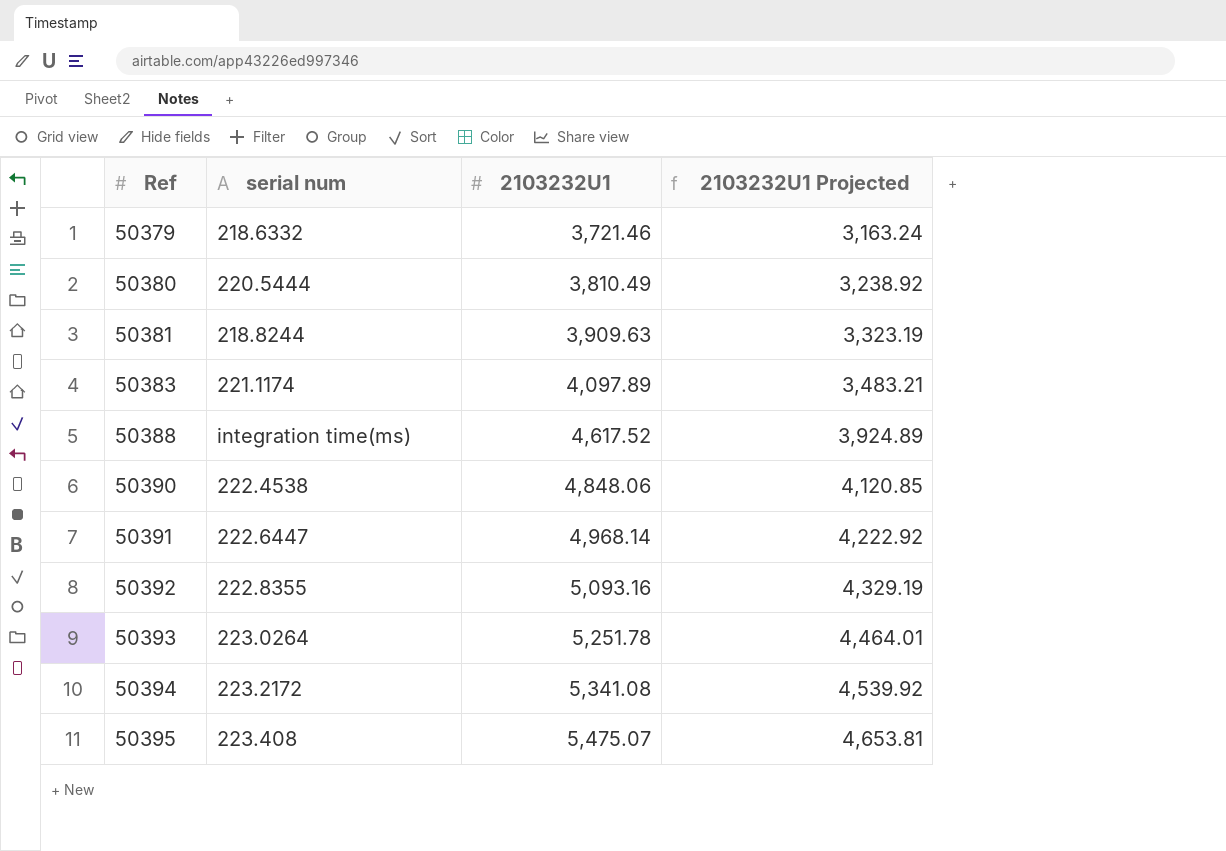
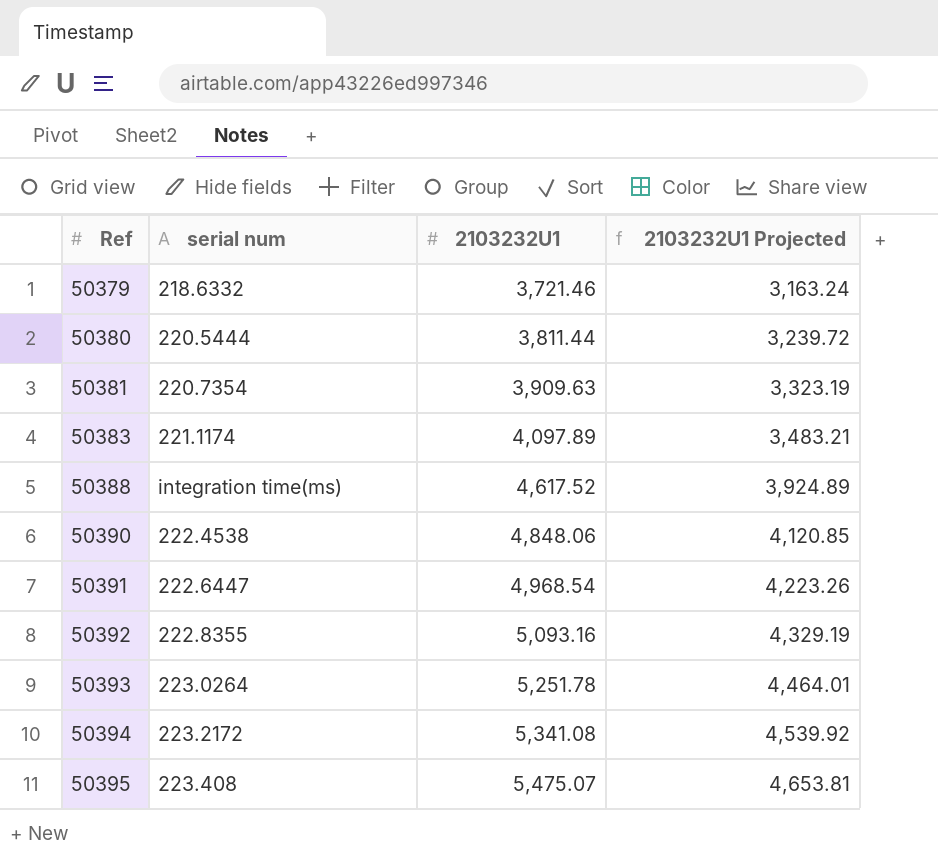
50380 | 2103232U1: 3,810.49 -> 3,811.44
50380 | 2103232U1 Projected: 3,238.92 -> 3,239.72
50381 | serial num: 218.8244 -> 220.7354
50391 | 2103232U1: 4,968.14 -> 4,968.54
50391 | 2103232U1 Projected: 4,222.92 -> 4,223.26

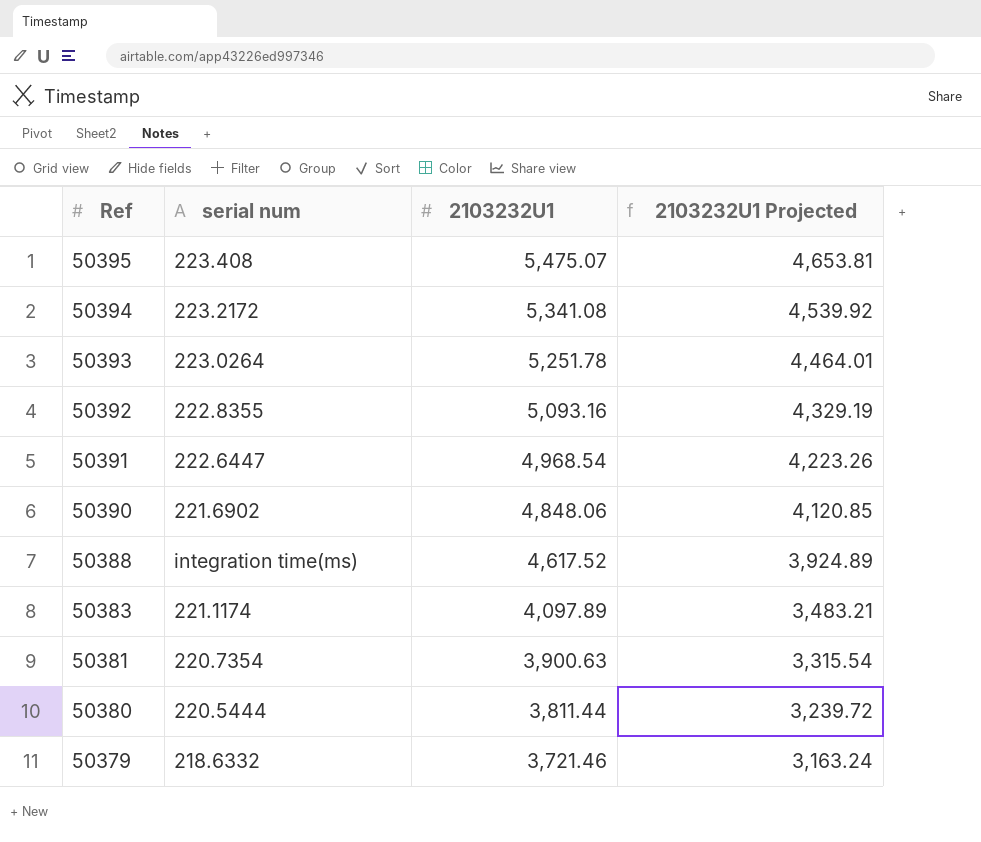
row order: Ref ascending -> Ref descending
50390 | serial num: 222.4538 -> 221.6902
50381 | 2103232U1: 3,909.63 -> 3,900.63
50381 | 2103232U1 Projected: 3,323.19 -> 3,315.54

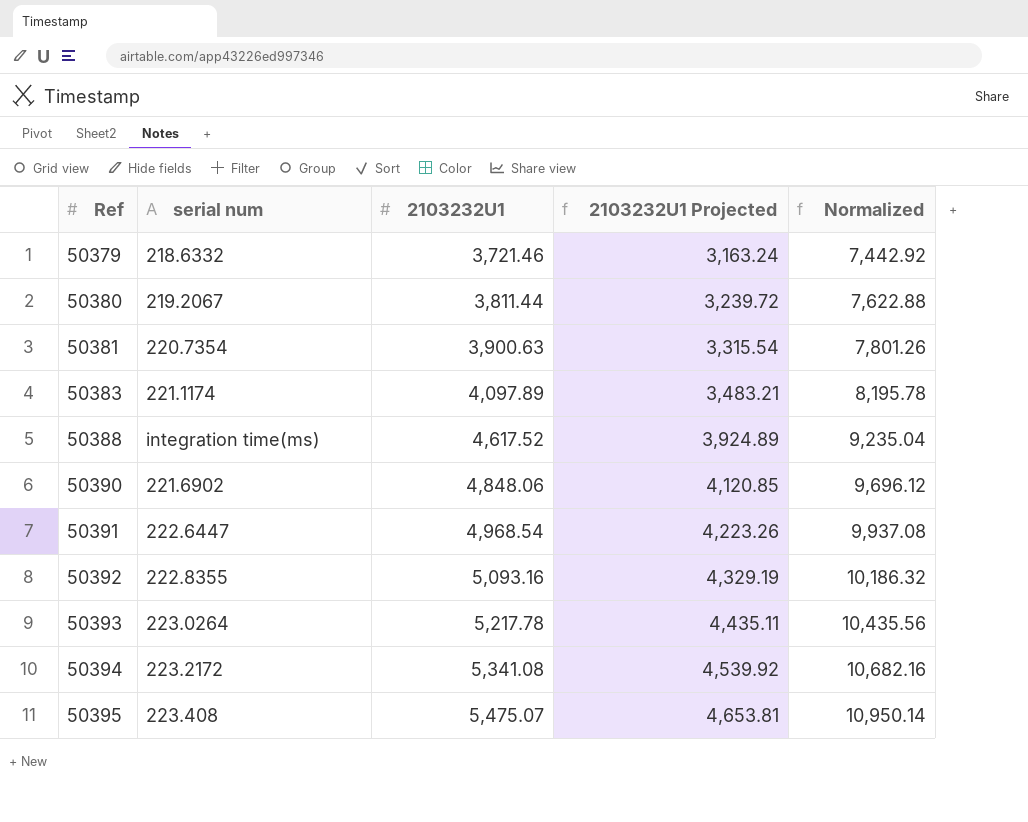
row order: Ref descending -> Ref ascending
column Normalized | formula: none -> [2103232U1] * 2
50380 | serial num: 220.5444 -> 219.2067
50393 | 2103232U1: 5,251.78 -> 5,217.78
50393 | 2103232U1 Projected: 4,464.01 -> 4,435.11

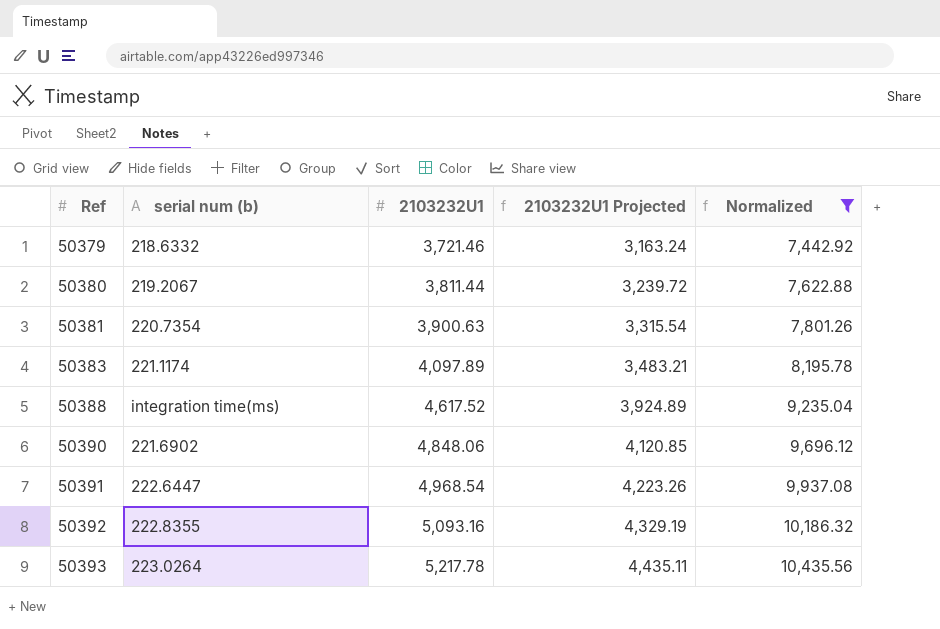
filter: none -> Normalized <= 10,435.56
column name: serial num -> serial num (b)

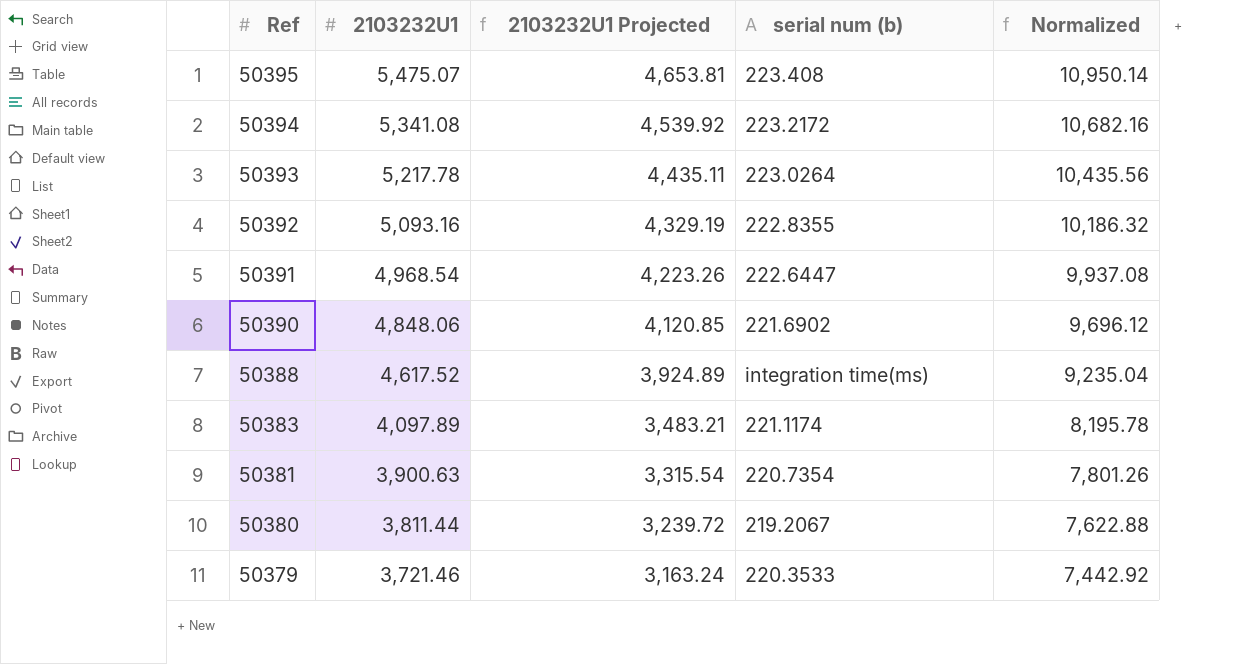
filter: Normalized <= 10,435.56 -> none
row order: Ref ascending -> Ref descending
column serial num (b) | position: 2 -> 4
50379 | serial num (b): 218.6332 -> 220.3533

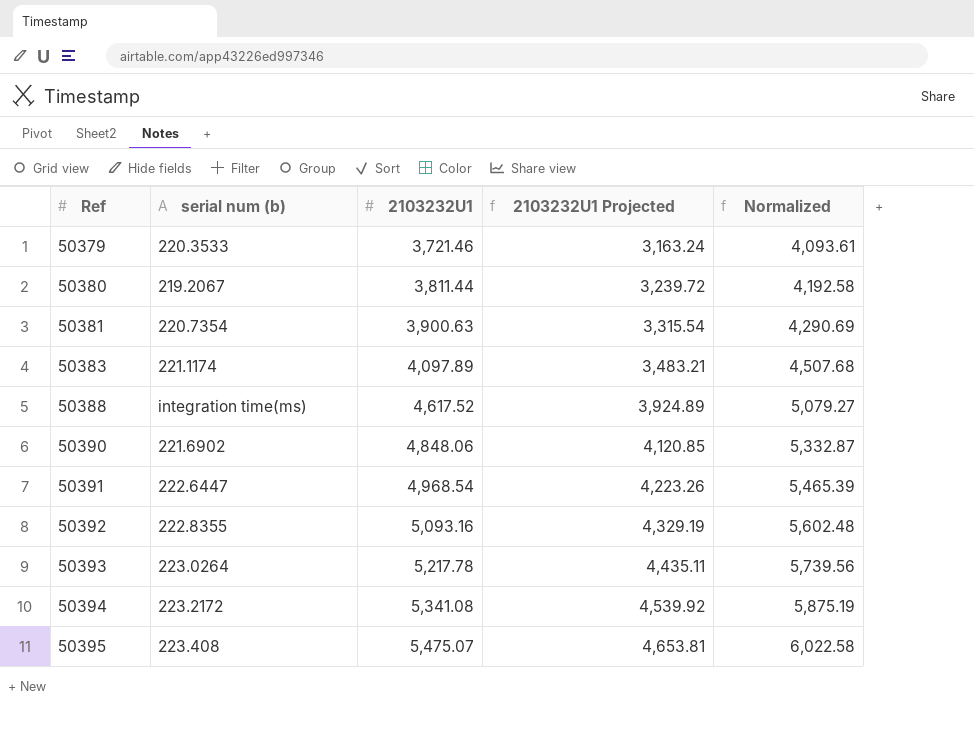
row order: Ref descending -> Ref ascending
column serial num (b) | position: 4 -> 2
column Normalized | formula: [2103232U1] * 2 -> [2103232U1] * 1.1

